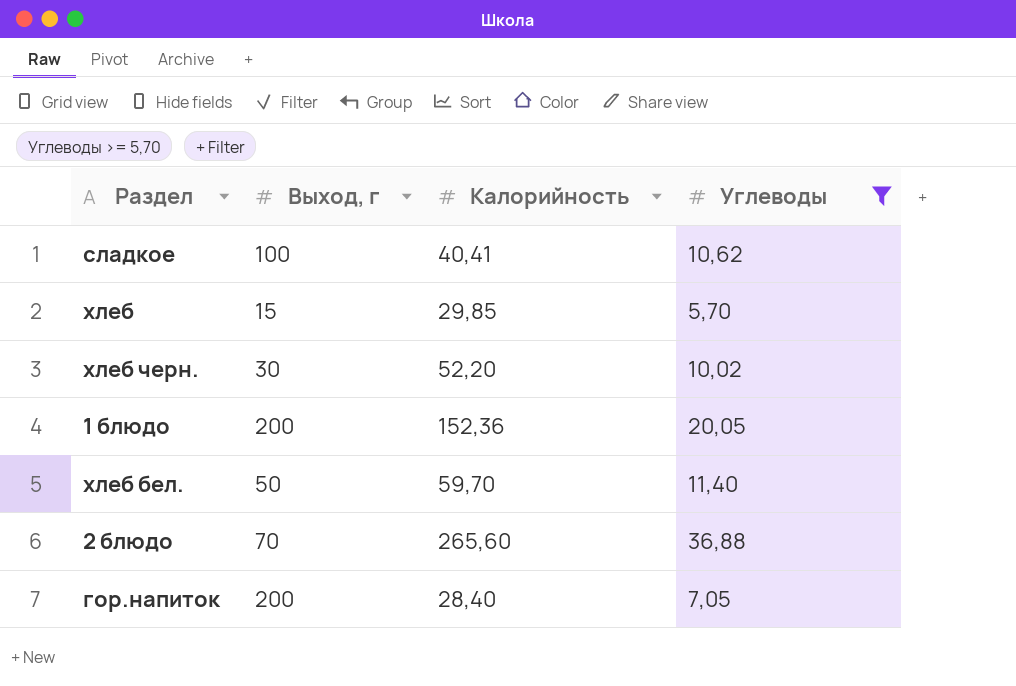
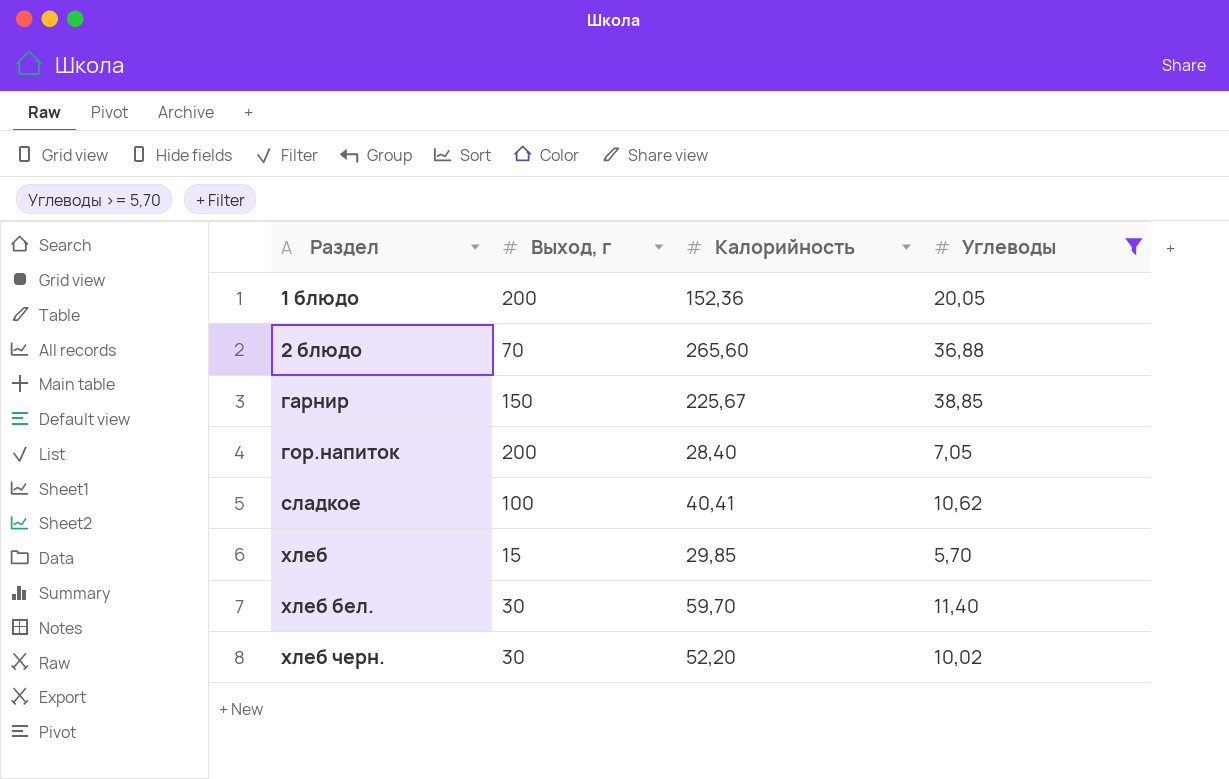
row order: none -> Раздел ascending
row гарнир: none -> 150 | 225,67 | 38,85
хлеб бел. | Выход, г: 50 -> 30

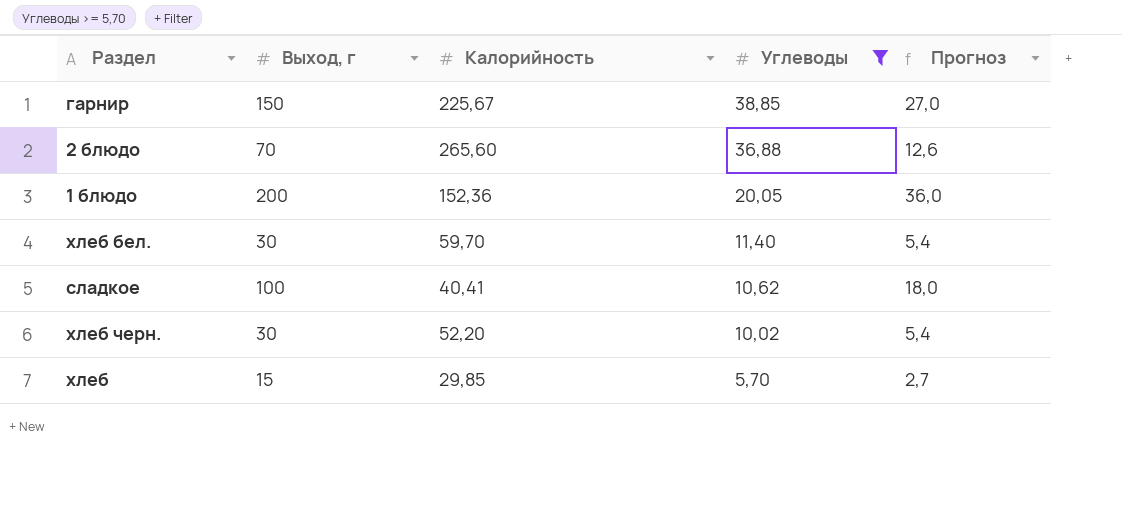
row order: Раздел ascending -> Углеводы descending
column Прогноз | formula: none -> [Выход, г] * 0,18
row гор.напиток: 200 | 28,40 | 7,05 -> none

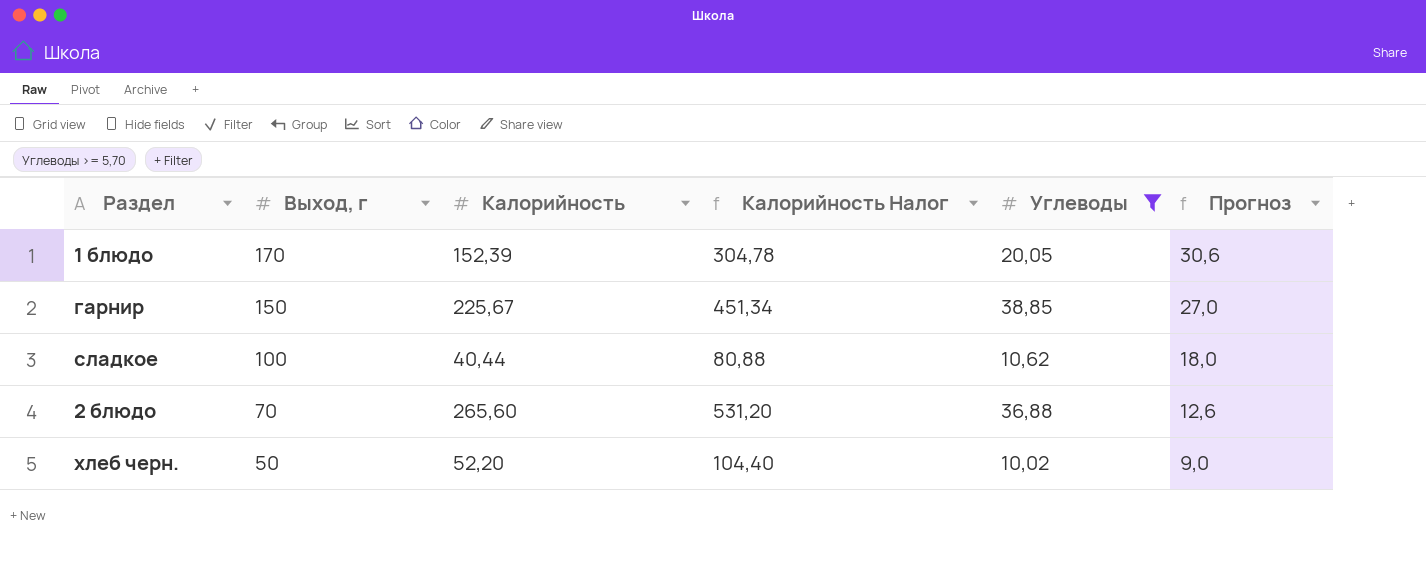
row order: Углеводы descending -> Выход, г descending
column Калорийность Налог | formula: none -> [Калорийность] * 2
row хлеб бел.: 30 | 59,70 | 11,40 | 5,4 -> none
row хлеб: 15 | 29,85 | 5,70 | 2,7 -> none
1 блюдо | Выход, г: 200 -> 170
1 блюдо | Калорийность: 152,36 -> 152,39
1 блюдо | Прогноз: 36,0 -> 30,6
сладкое | Калорийность: 40,41 -> 40,44
хлеб черн. | Выход, г: 30 -> 50
хлеб черн. | Прогноз: 5,4 -> 9,0

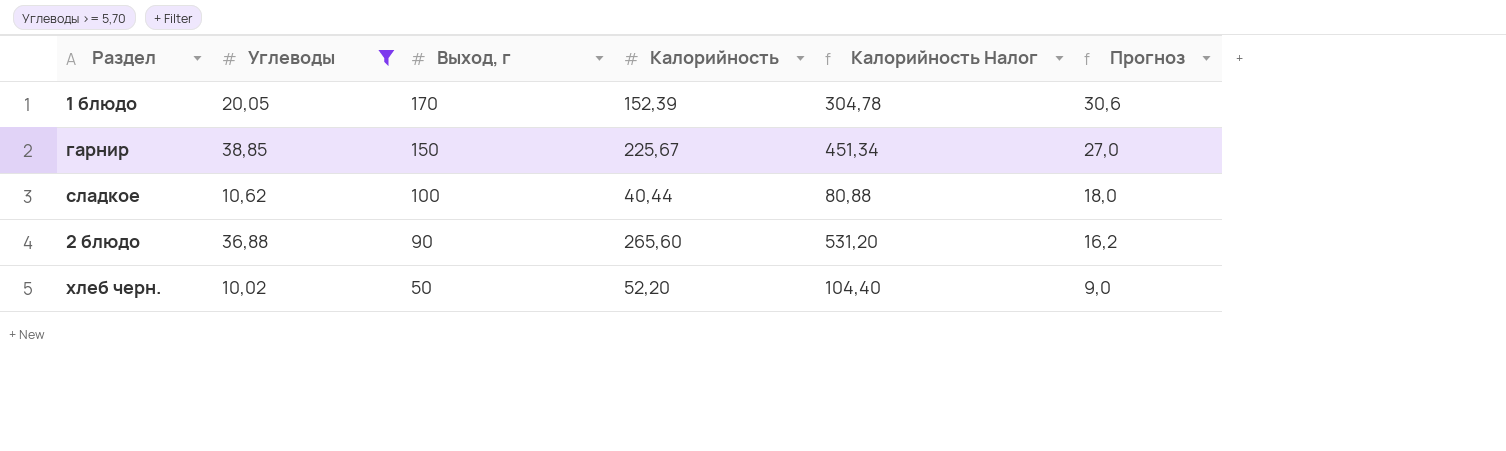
column Углеводы | position: 5 -> 2
2 блюдо | Выход, г: 70 -> 90
2 блюдо | Прогноз: 12,6 -> 16,2

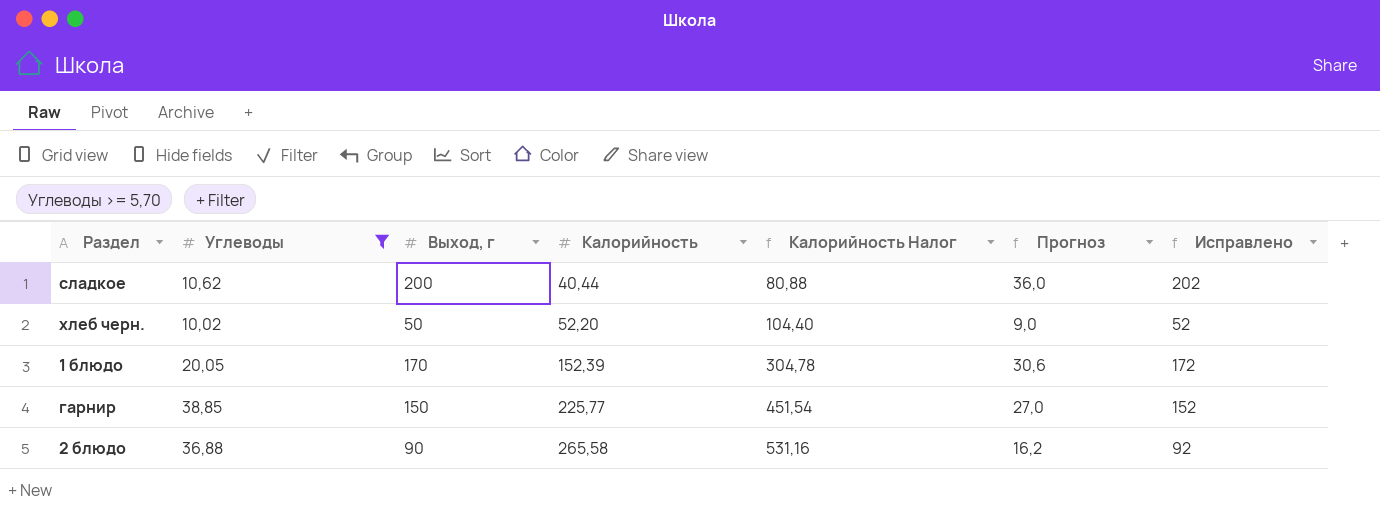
row order: Выход, г descending -> Калорийность ascending
column Исправлено | formula: none -> [Выход, г] + 2
сладкое | Выход, г: 100 -> 200
сладкое | Прогноз: 18,0 -> 36,0
гарнир | Калорийность: 225,67 -> 225,77
гарнир | Калорийность Налог: 451,34 -> 451,54
2 блюдо | Калорийность: 265,60 -> 265,58
2 блюдо | Калорийность Налог: 531,20 -> 531,16

